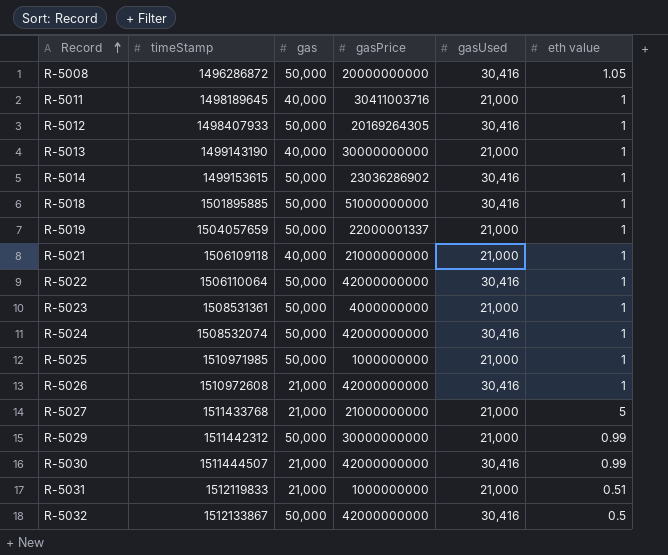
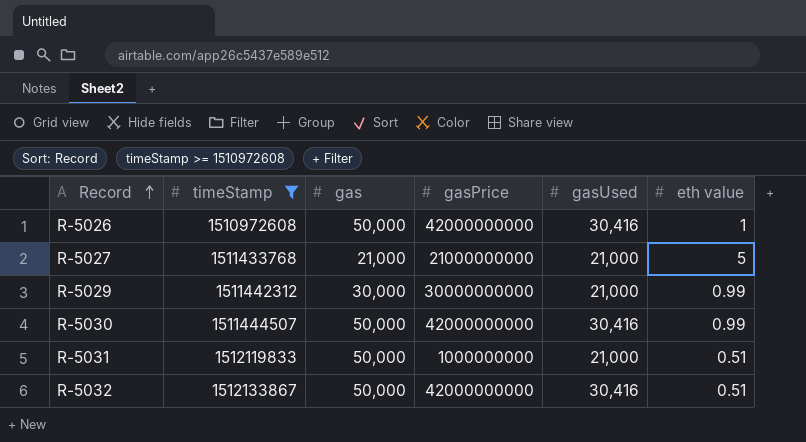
filter: none -> timeStamp >= 1510972608
R-5026 | gas: 21,000 -> 50,000
R-5029 | gas: 50,000 -> 30,000
R-5030 | gas: 21,000 -> 50,000
R-5031 | gas: 21,000 -> 50,000
R-5032 | eth value: 0.5 -> 0.51

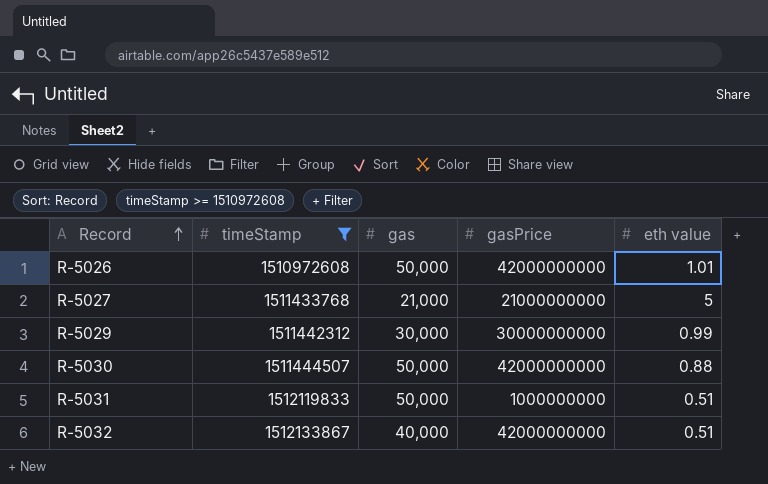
column gasUsed | position: 5 -> none
R-5026 | eth value: 1 -> 1.01
R-5030 | eth value: 0.99 -> 0.88
R-5032 | gas: 50,000 -> 40,000

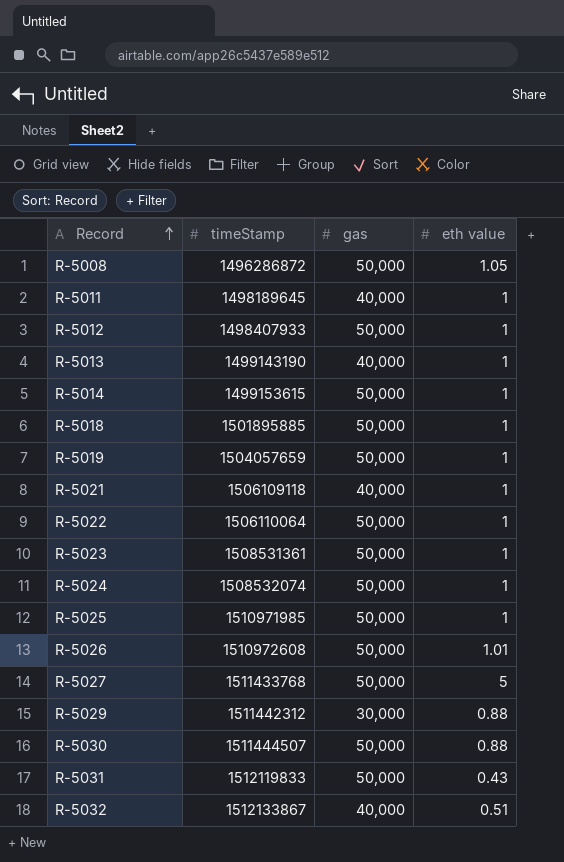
filter: timeStamp >= 1510972608 -> none
column gasPrice | position: 4 -> none
R-5027 | gas: 21,000 -> 50,000
R-5029 | eth value: 0.99 -> 0.88
R-5031 | eth value: 0.51 -> 0.43

